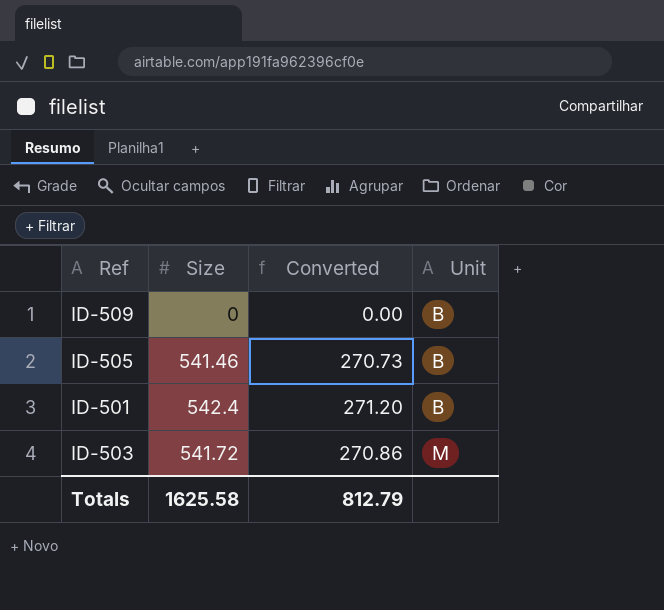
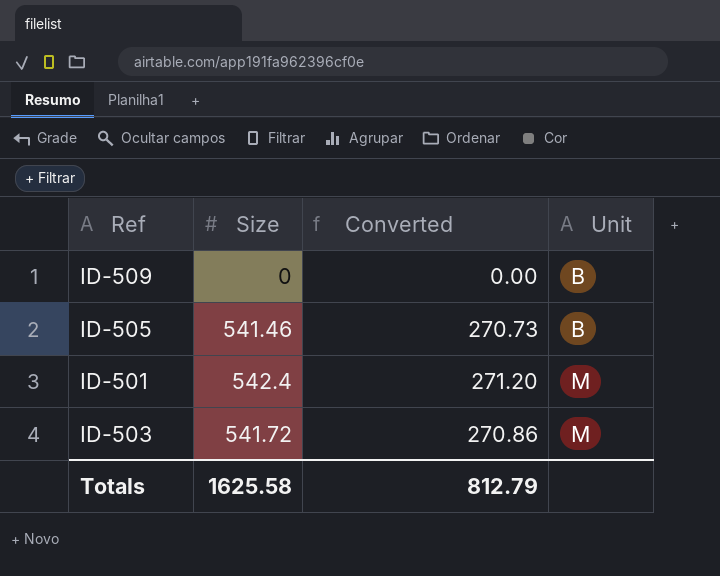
ID-501 | Unit: B -> M

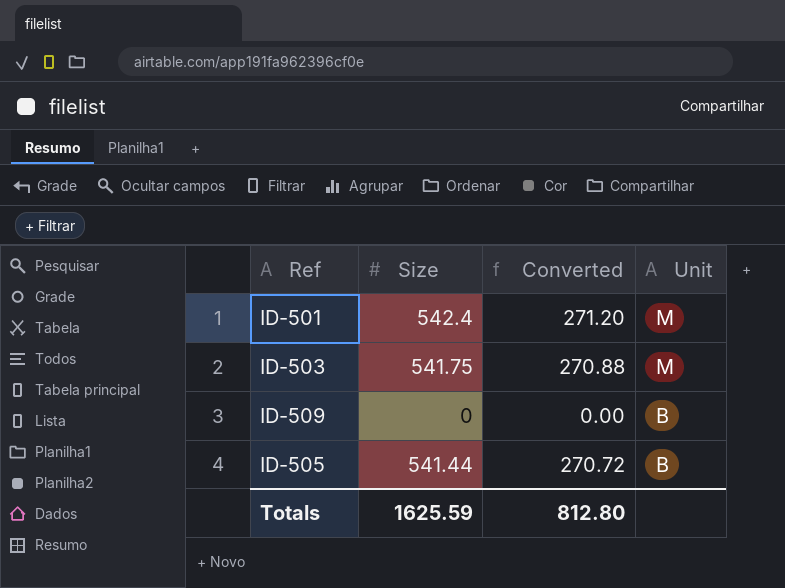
row order: Unit ascending -> Unit descending
ID-503 | Size: 541.72 -> 541.75
ID-503 | Converted: 270.86 -> 270.88
ID-505 | Size: 541.46 -> 541.44
ID-505 | Converted: 270.73 -> 270.72
Totals | Size: 1625.58 -> 1625.59
Totals | Converted: 812.79 -> 812.80

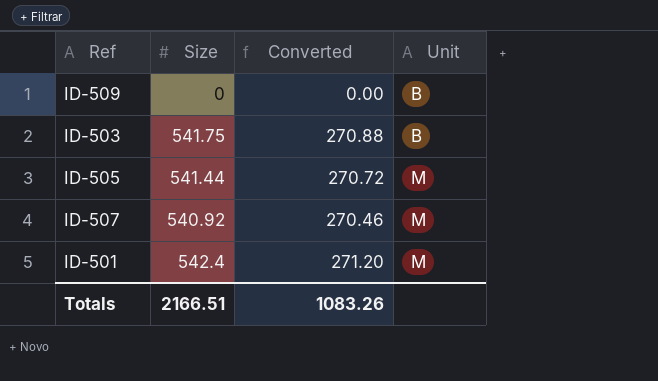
row order: Unit descending -> Unit ascending
ID-503 | Unit: M -> B
ID-505 | Unit: B -> M
row ID-507: none -> 540.92 | 270.46 | M
Totals | Size: 1625.59 -> 2166.51
Totals | Converted: 812.80 -> 1083.26

